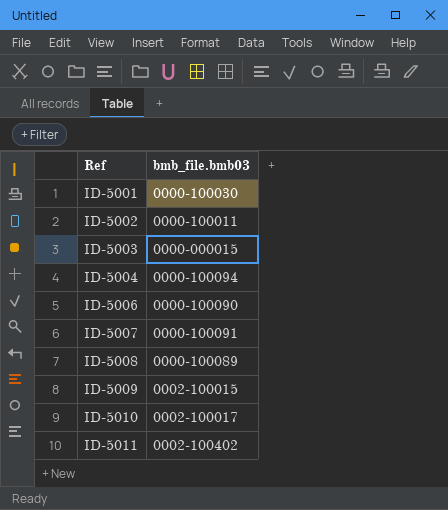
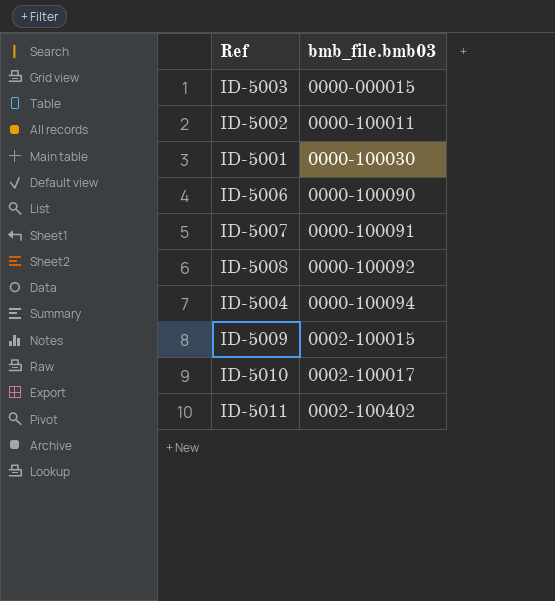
row order: Ref ascending -> bmb_file.bmb03 ascending
ID-5008 | bmb_file.bmb03: 0000-100089 -> 0000-100092

